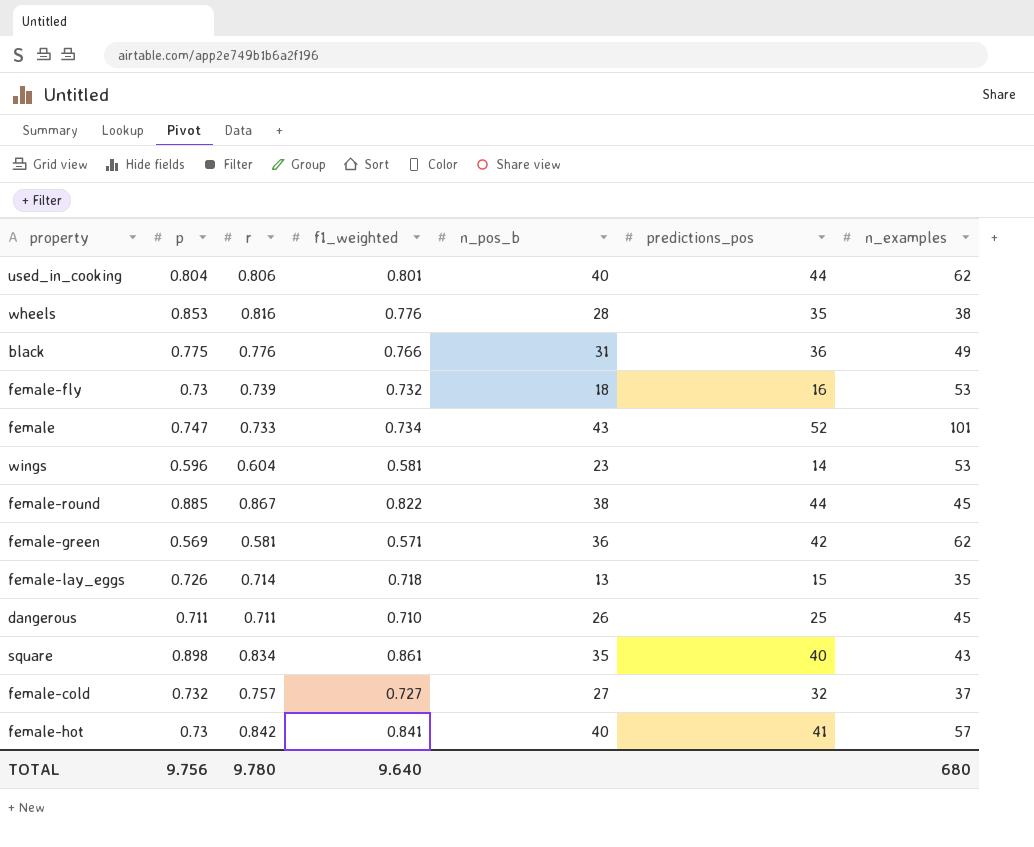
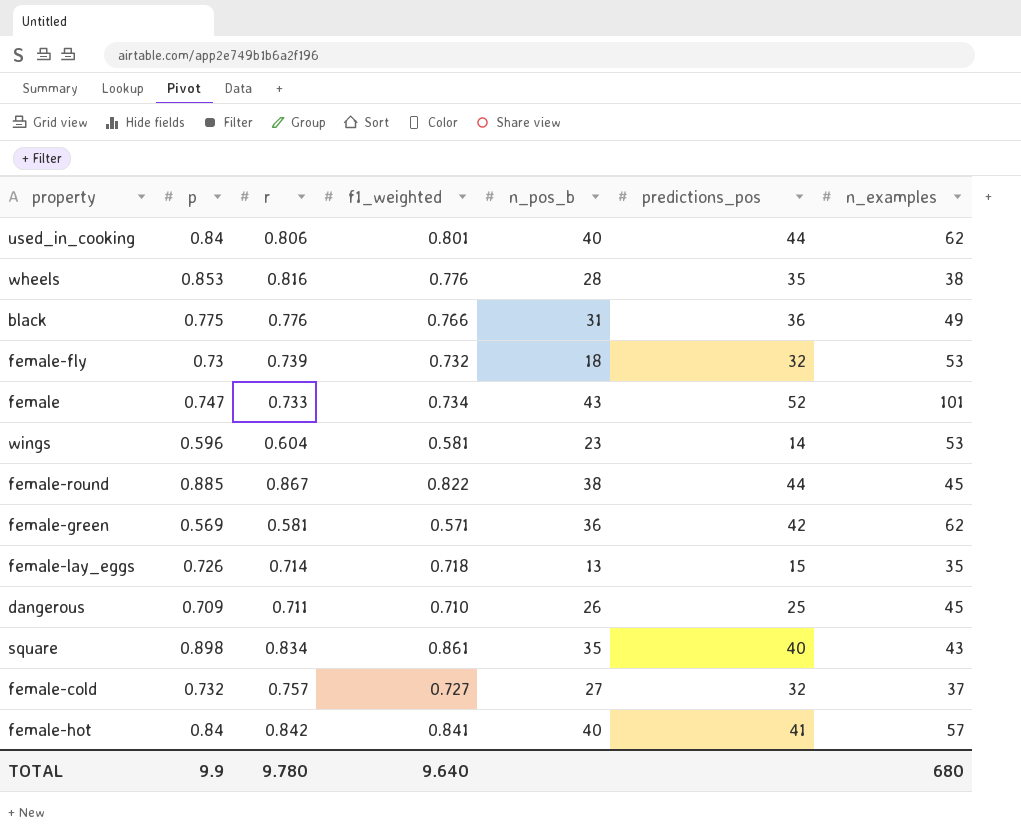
used_in_cooking | p: 0.804 -> 0.84
female-fly | predictions_pos: 16 -> 32
dangerous | p: 0.711 -> 0.709
female-hot | p: 0.73 -> 0.84
TOTAL | p: 9.756 -> 9.9

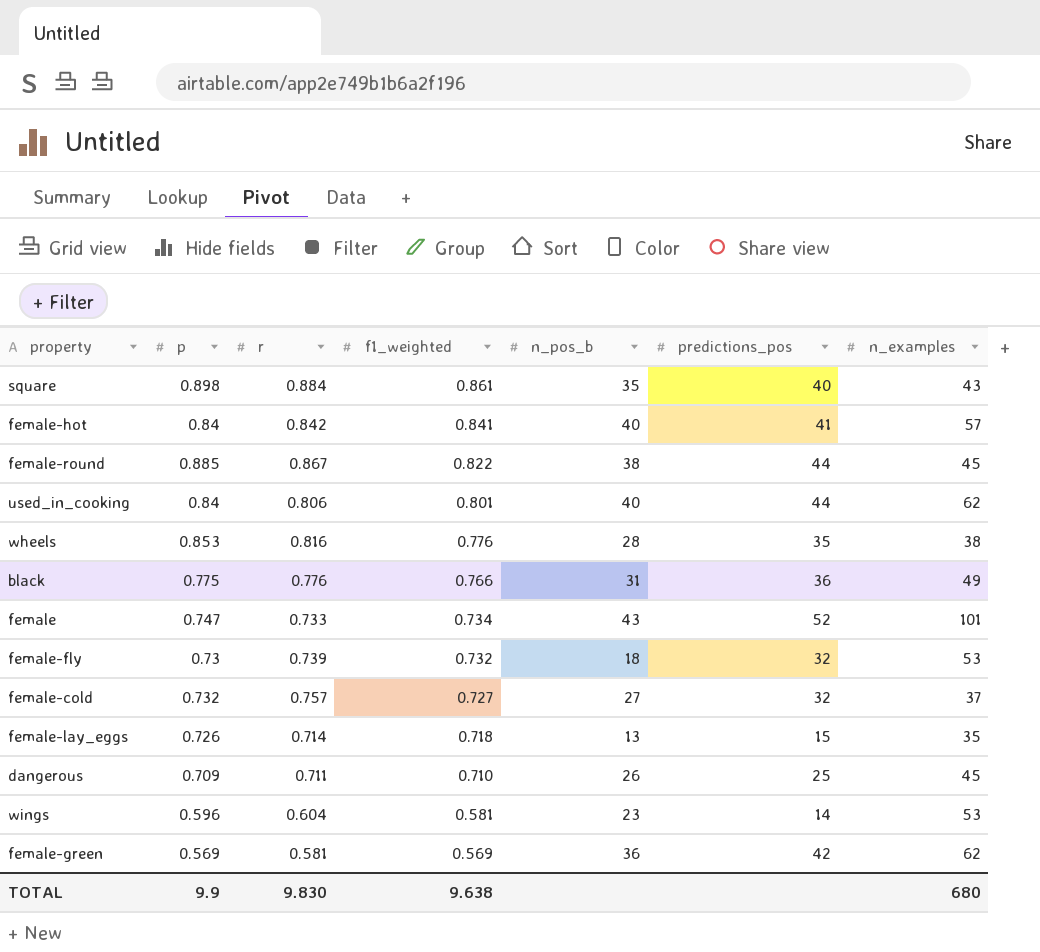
row order: none -> f1_weighted descending
square | r: 0.834 -> 0.884
female-green | f1_weighted: 0.571 -> 0.569
TOTAL | r: 9.780 -> 9.830
TOTAL | f1_weighted: 9.640 -> 9.638

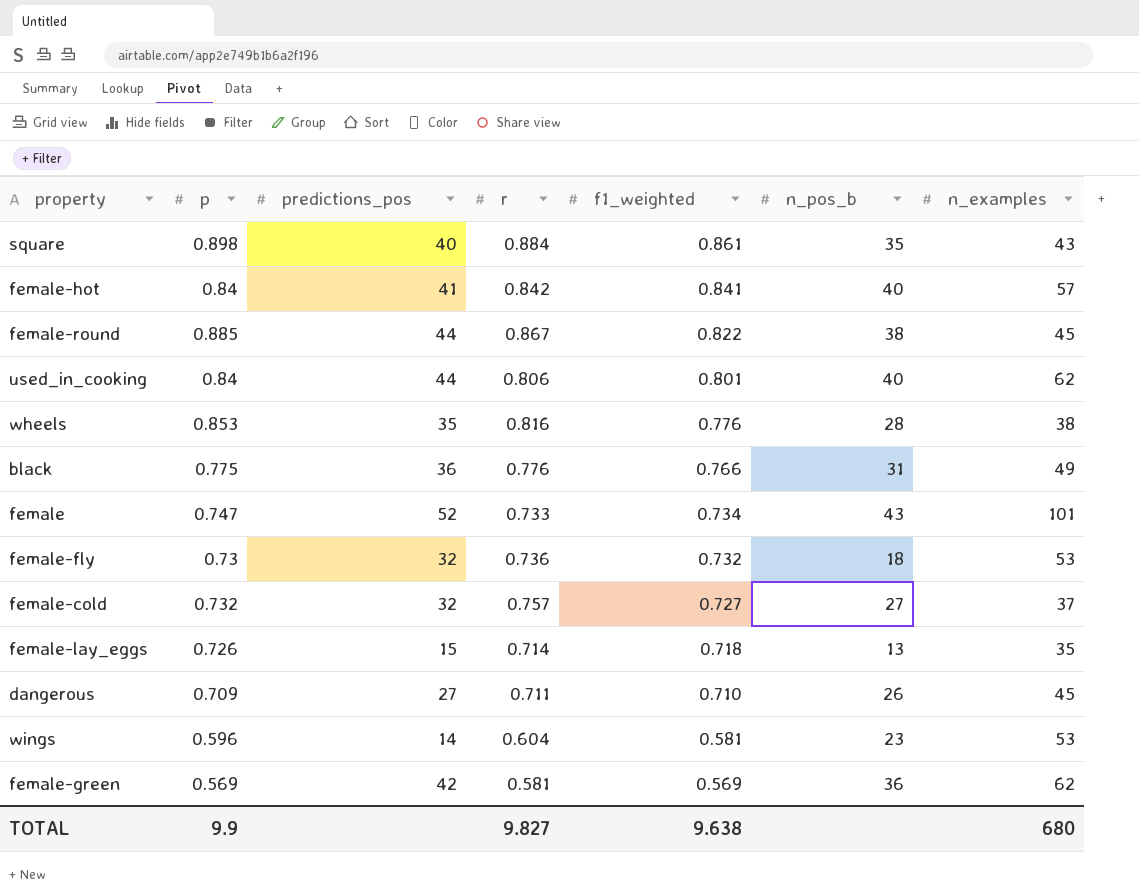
column predictions_pos | position: 6 -> 3
female-fly | r: 0.739 -> 0.736
dangerous | predictions_pos: 25 -> 27
TOTAL | r: 9.830 -> 9.827

